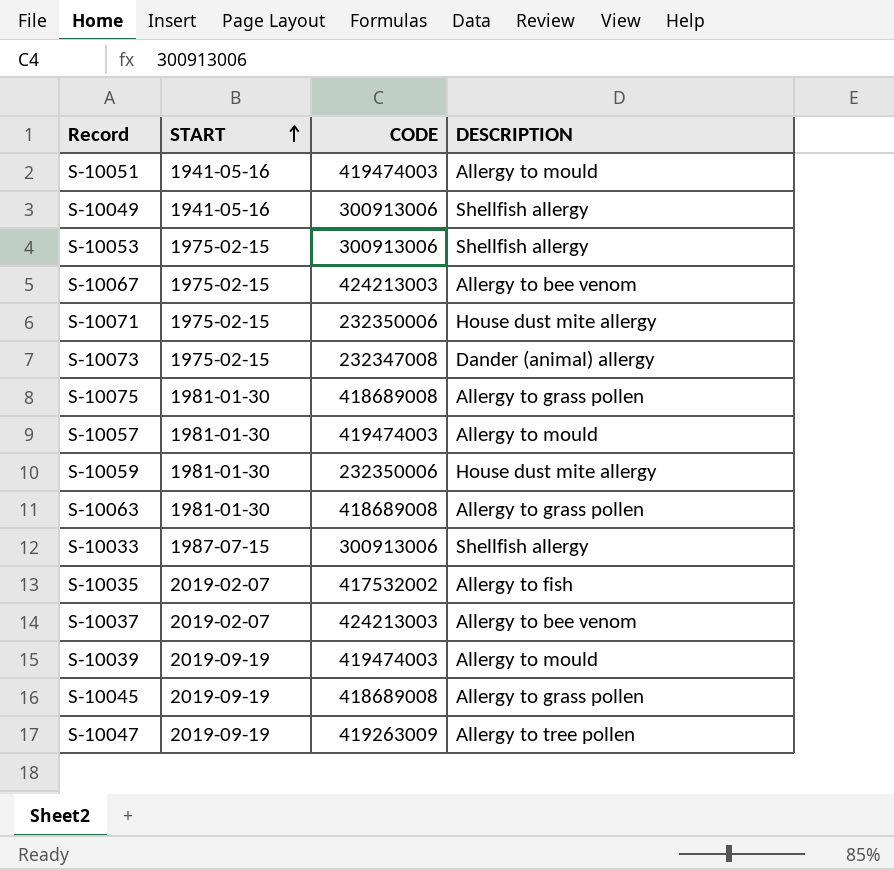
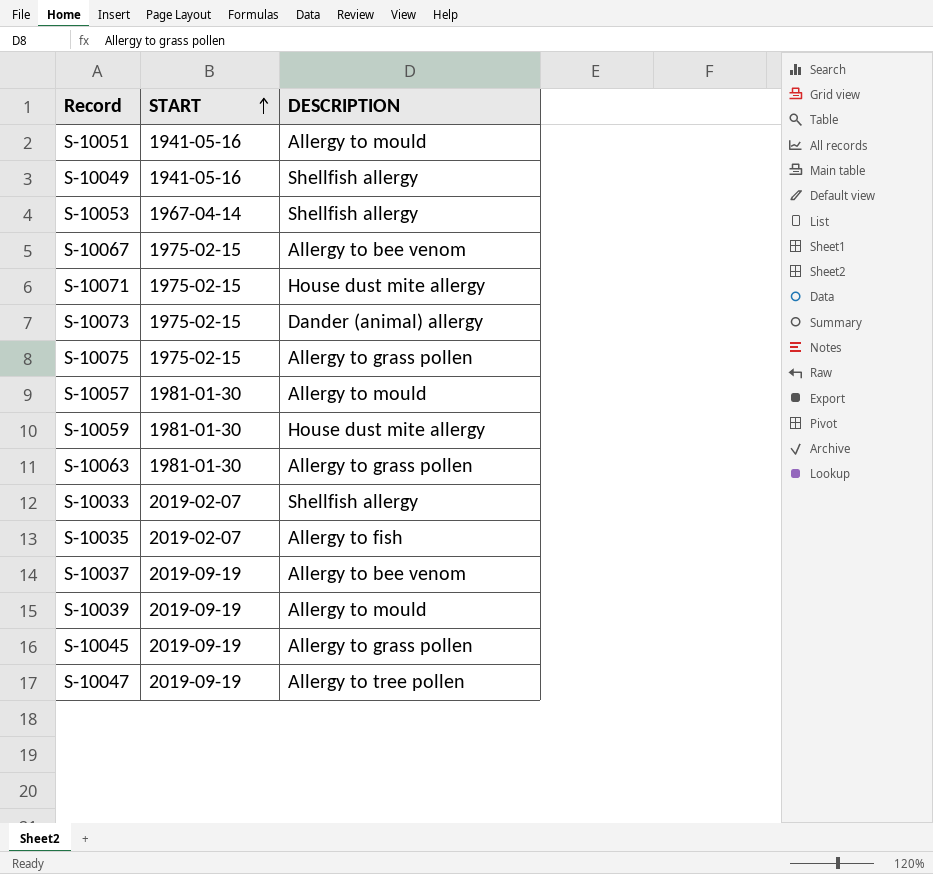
column CODE | position: 3 -> none
S-10053 | START: 1975-02-15 -> 1967-04-14
S-10075 | START: 1981-01-30 -> 1975-02-15
S-10033 | START: 1987-07-15 -> 2019-02-07
S-10037 | START: 2019-02-07 -> 2019-09-19

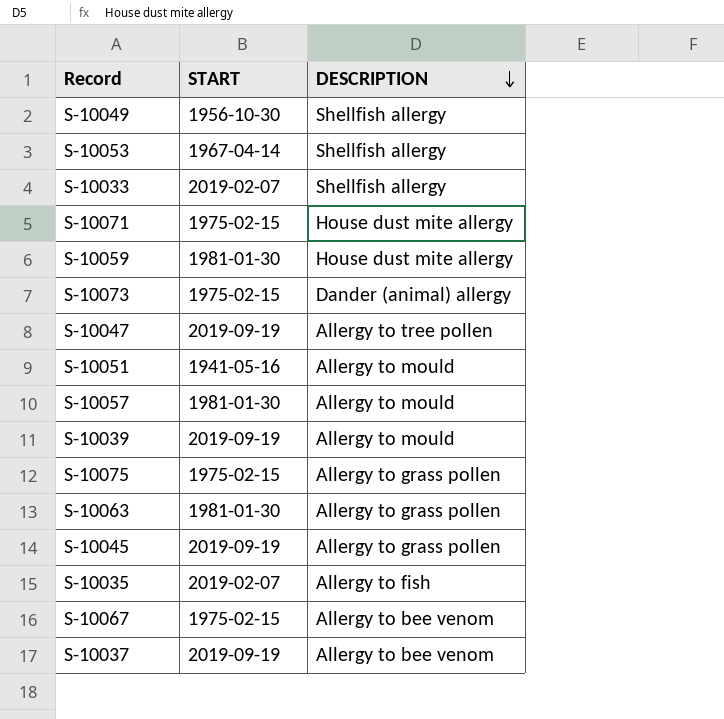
row order: START ascending -> DESCRIPTION descending
S-10049 | START: 1941-05-16 -> 1956-10-30

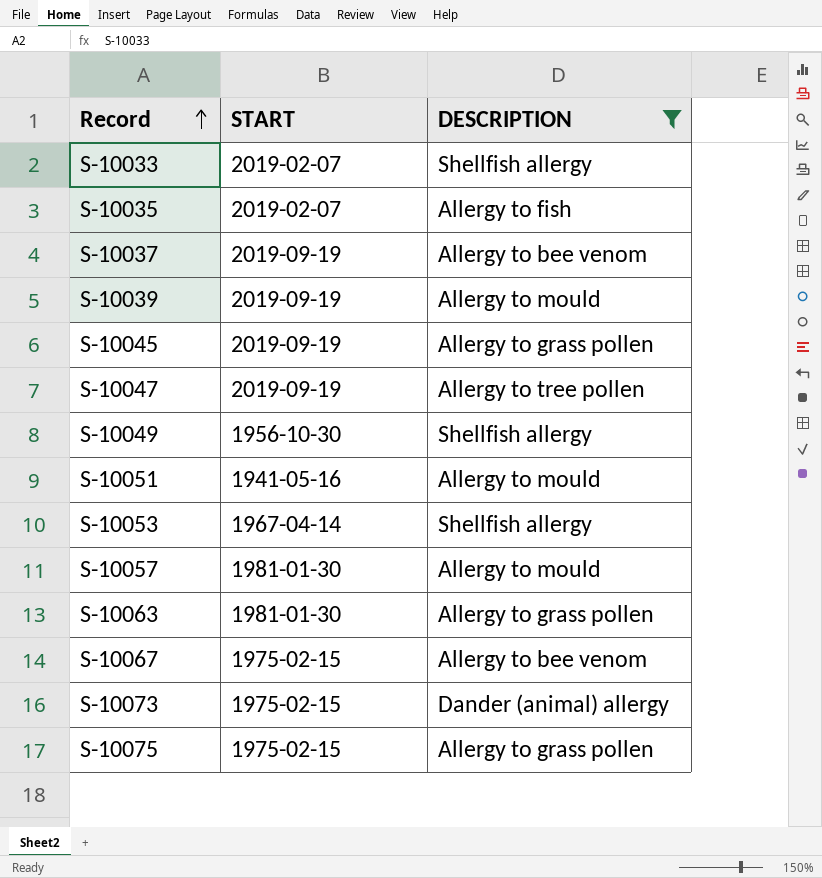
filter: none -> DESCRIPTION != House dust mite allergy
row order: DESCRIPTION descending -> Record ascending

